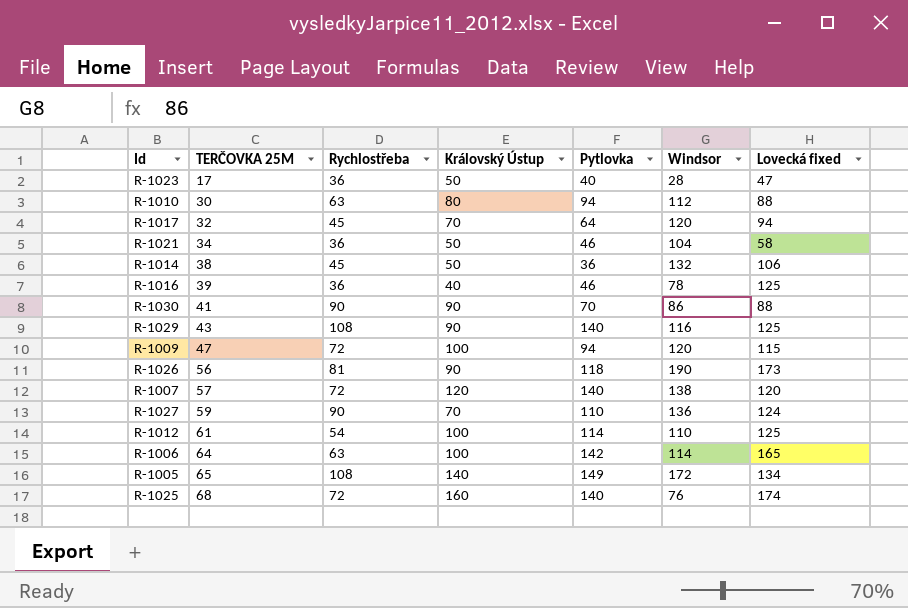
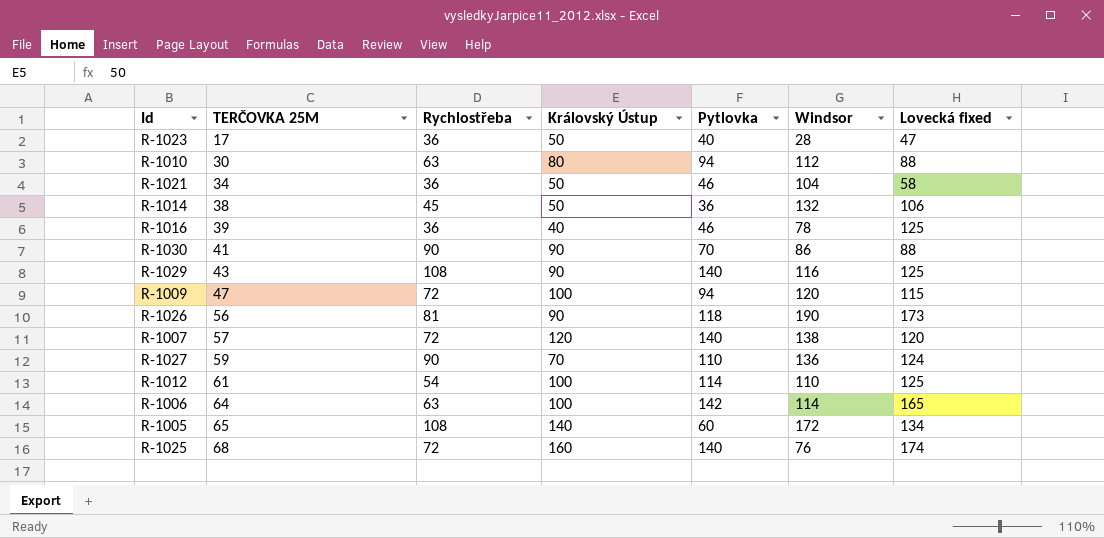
row R-1017: 32 | 45 | 70 | 64 | 120 | 94 -> none
R-1005 | Pytlovka: 149 -> 60

